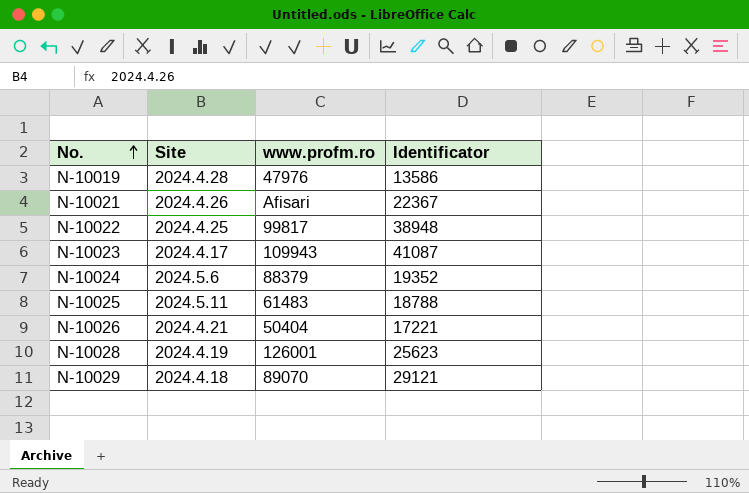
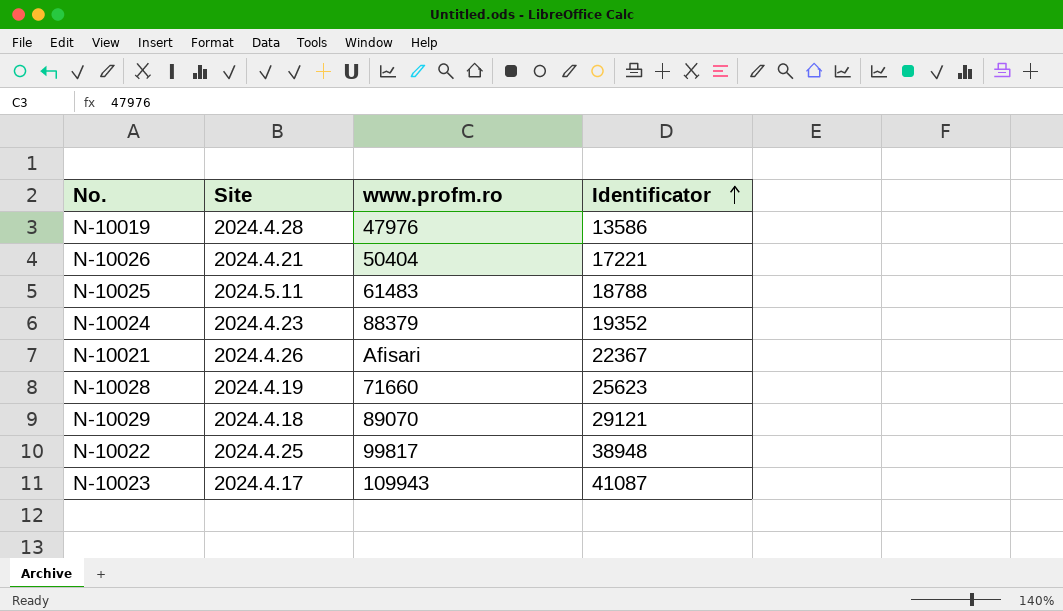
row order: No. ascending -> Identificator ascending
N-10024 | Site: 2024.5.6 -> 2024.4.23
N-10028 | www.profm.ro: 126001 -> 71660

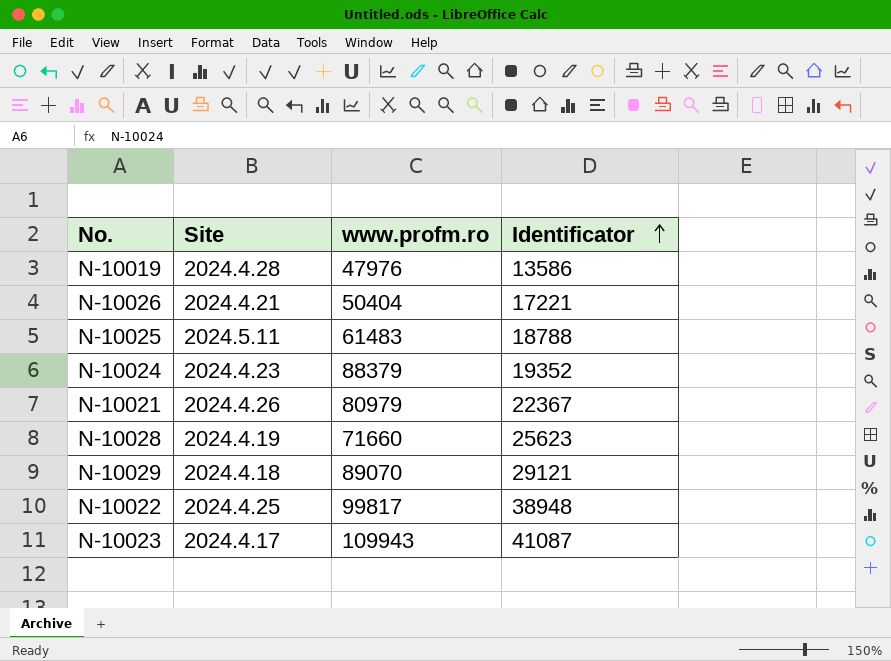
N-10021 | www.profm.ro: Afisari -> 80979

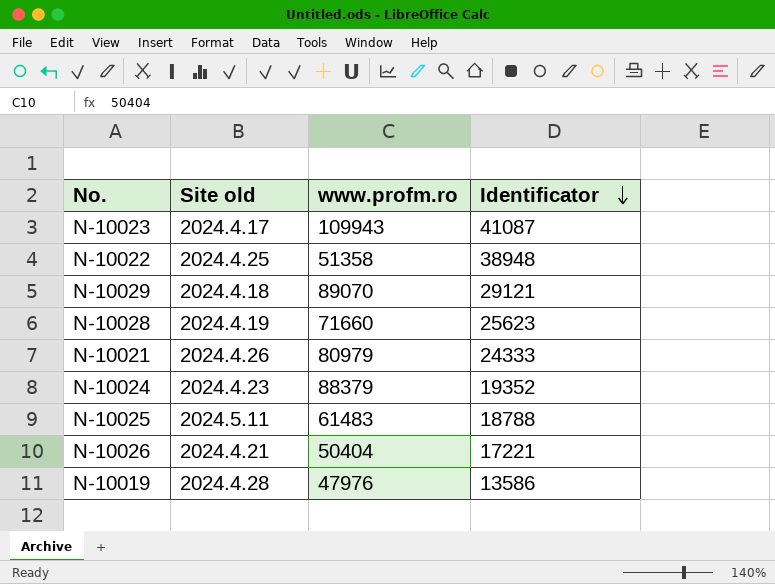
row order: Identificator ascending -> Identificator descending
column name: Site -> Site old
N-10022 | www.profm.ro: 99817 -> 51358
N-10021 | Identificator: 22367 -> 24333

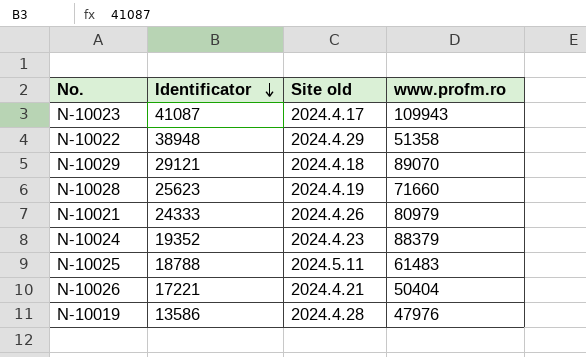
column Identificator | position: 4 -> 2
N-10022 | Site old: 2024.4.25 -> 2024.4.29

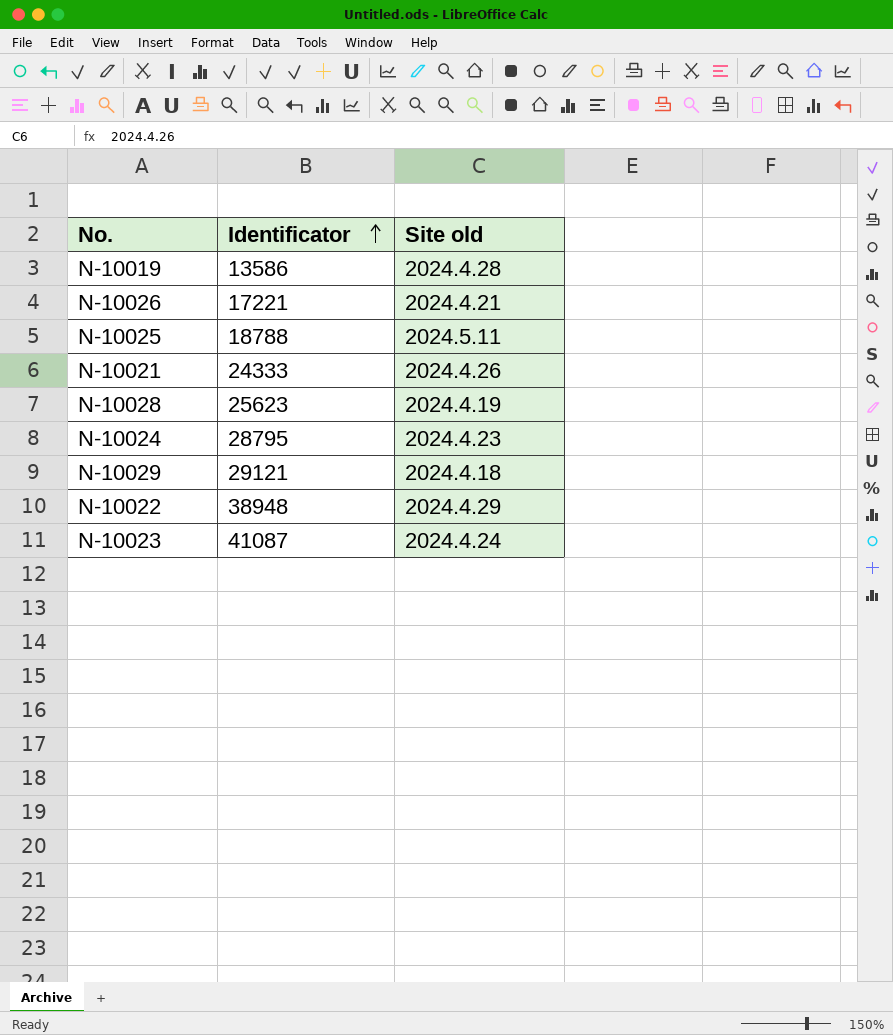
row order: Identificator descending -> Identificator ascending
column www.profm.ro | position: 4 -> none
N-10024 | Identificator: 19352 -> 28795
N-10023 | Site old: 2024.4.17 -> 2024.4.24

